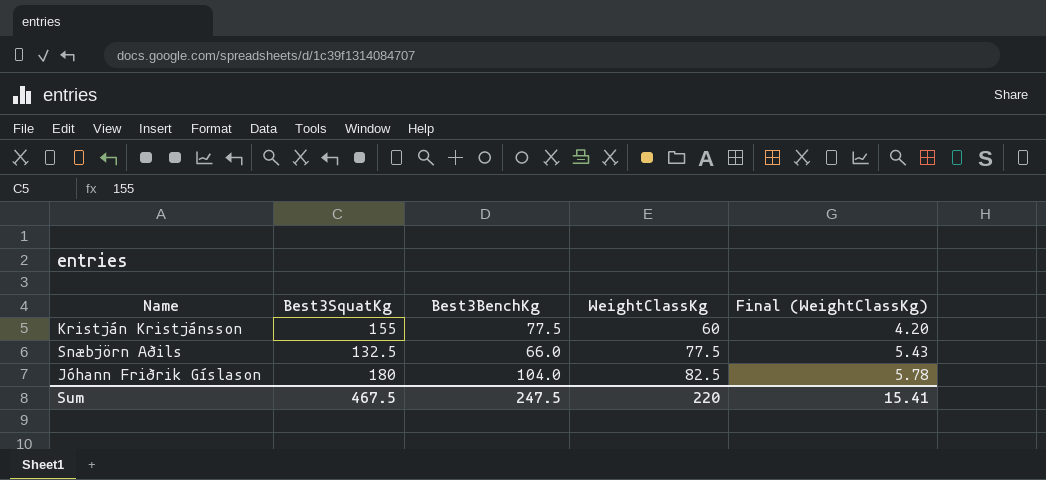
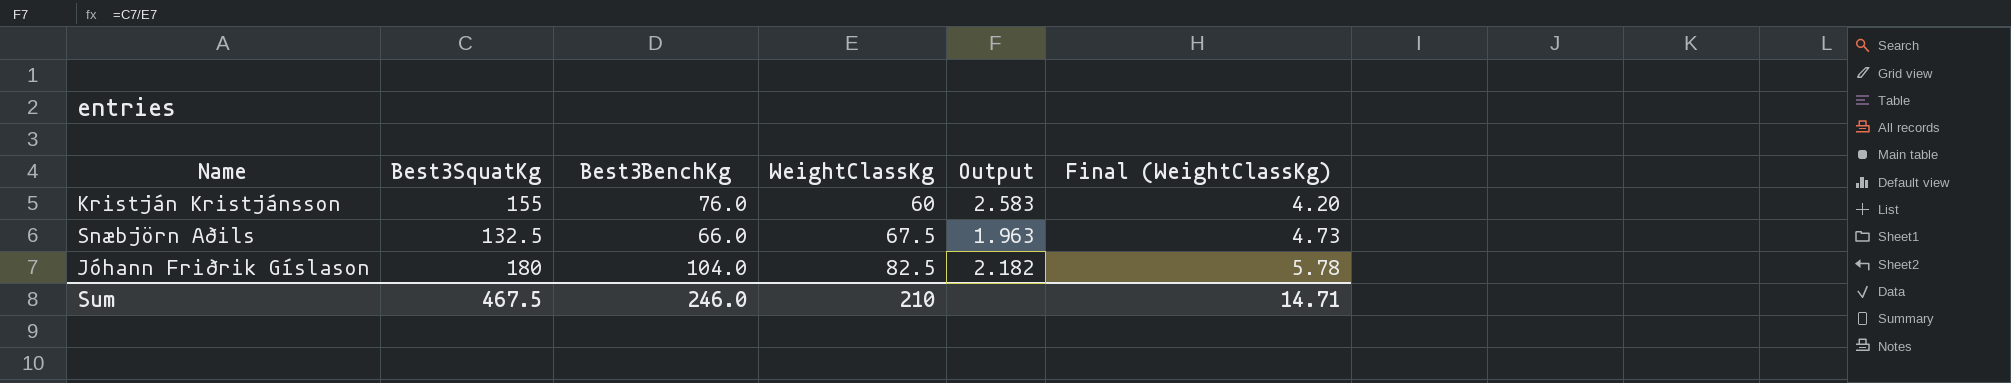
column Output | formula: none -> [Best3SquatKg] / [WeightClassKg]
Kristján Kristjánsson | Best3BenchKg: 77.5 -> 76.0
Snæbjörn Aðils | WeightClassKg: 77.5 -> 67.5
Snæbjörn Aðils | Final (WeightClassKg): 5.43 -> 4.73
Sum | Best3BenchKg: 247.5 -> 246.0
Sum | WeightClassKg: 220 -> 210
Sum | Final (WeightClassKg): 15.41 -> 14.71

